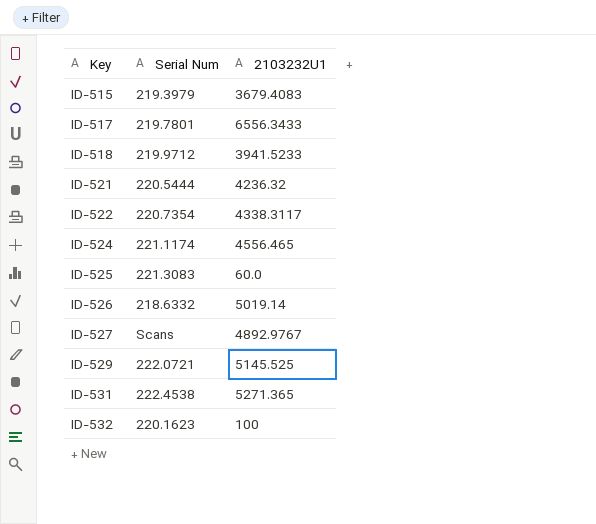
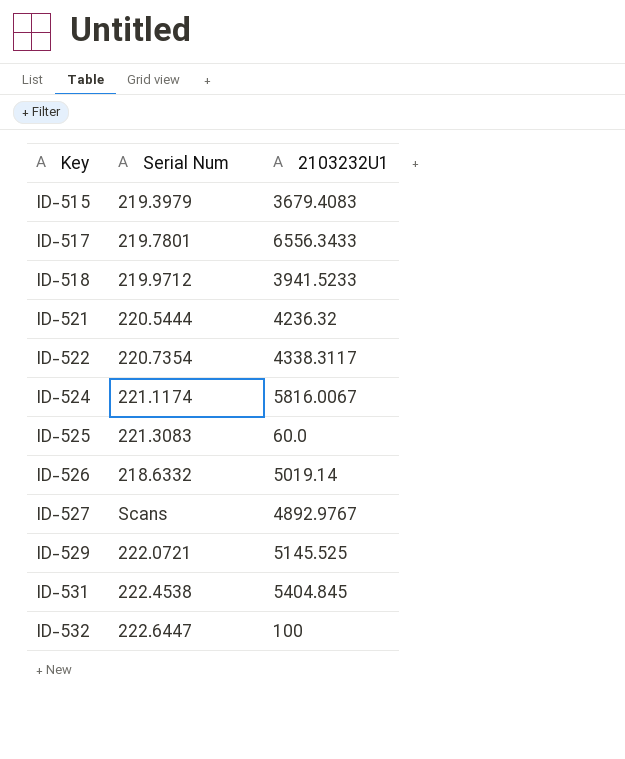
ID-524 | 2103232U1: 4556.465 -> 5816.0067
ID-531 | 2103232U1: 5271.365 -> 5404.845
ID-532 | Serial Num: 220.1623 -> 222.6447

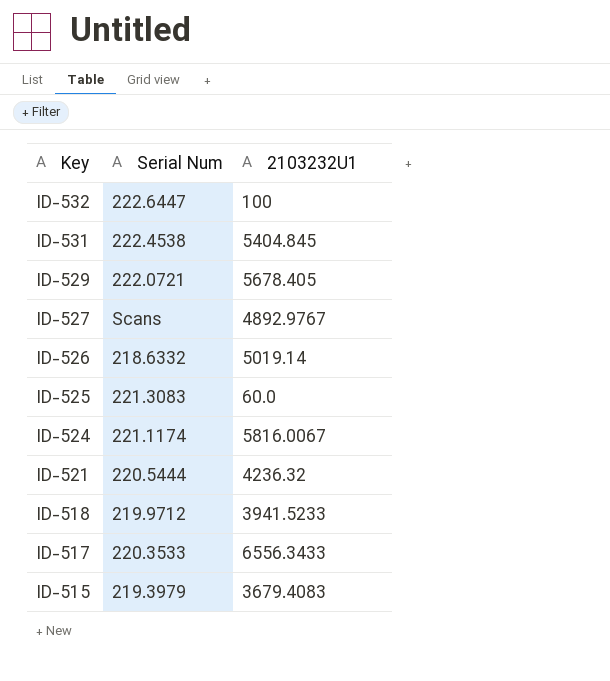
row order: Key ascending -> Key descending
row ID-522: 220.7354 | 4338.3117 -> none
ID-529 | 2103232U1: 5145.525 -> 5678.405
ID-517 | Serial Num: 219.7801 -> 220.3533

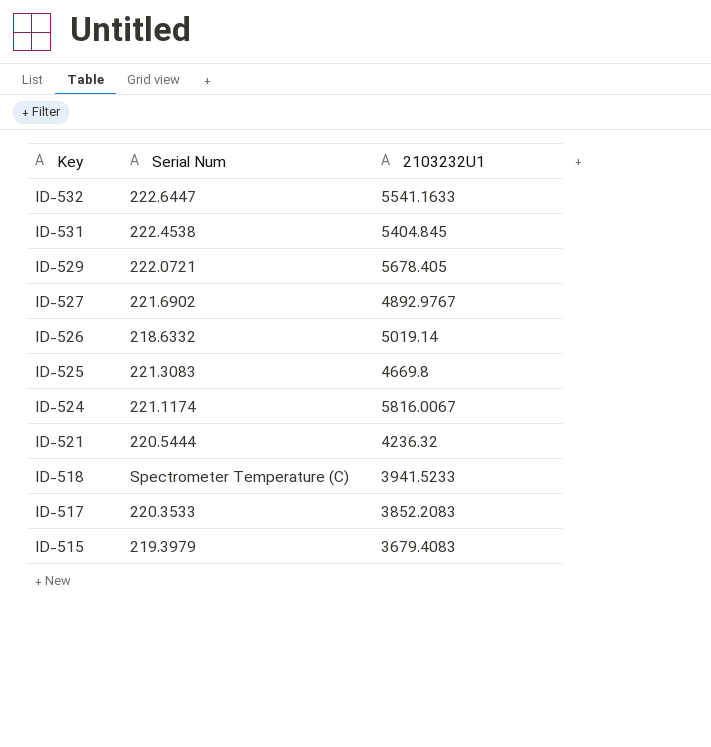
ID-532 | 2103232U1: 100 -> 5541.1633
ID-527 | Serial Num: Scans -> 221.6902
ID-525 | 2103232U1: 60.0 -> 4669.8
ID-518 | Serial Num: 219.9712 -> Spectrometer Temperature (C)
ID-517 | 2103232U1: 6556.3433 -> 3852.2083

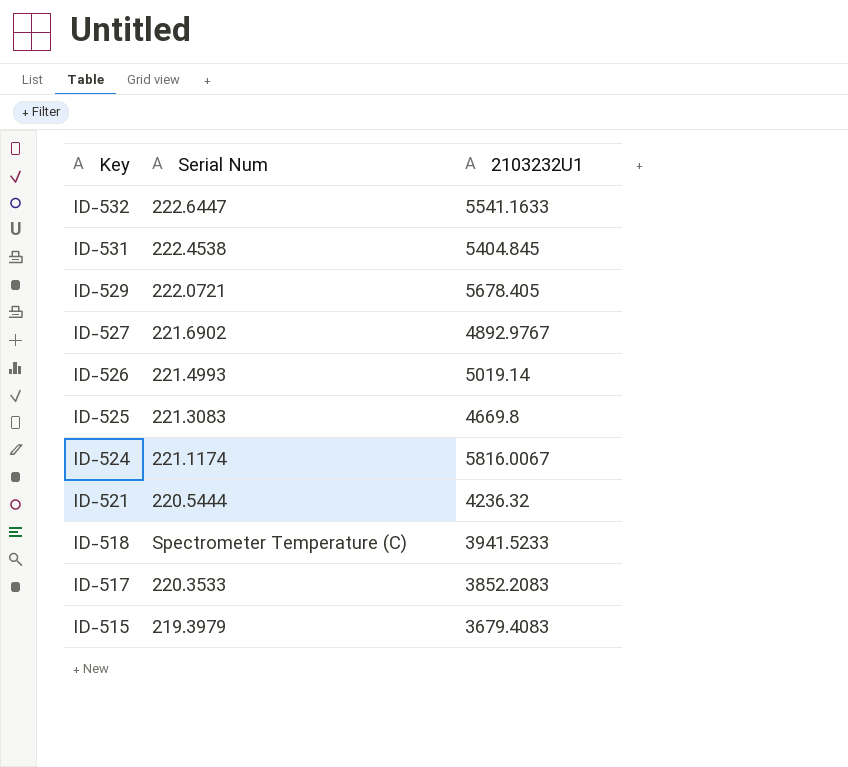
ID-526 | Serial Num: 218.6332 -> 221.4993

